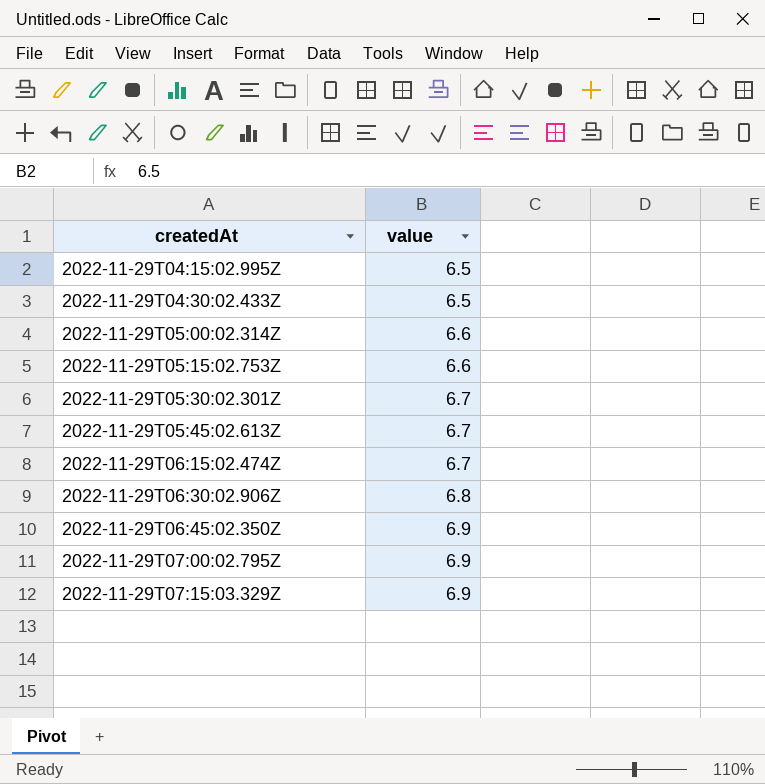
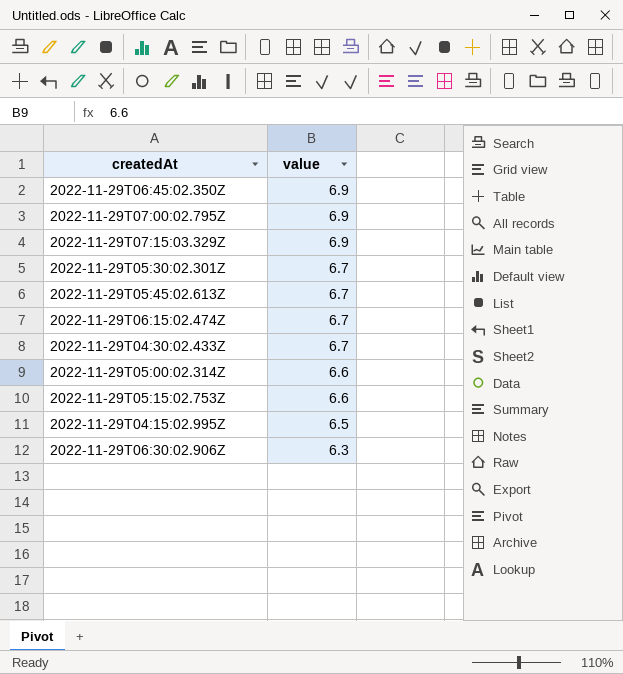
row order: createdAt ascending -> value descending
2022-11-29T04:30:02.433Z | value: 6.5 -> 6.7
2022-11-29T06:30:02.906Z | value: 6.8 -> 6.3

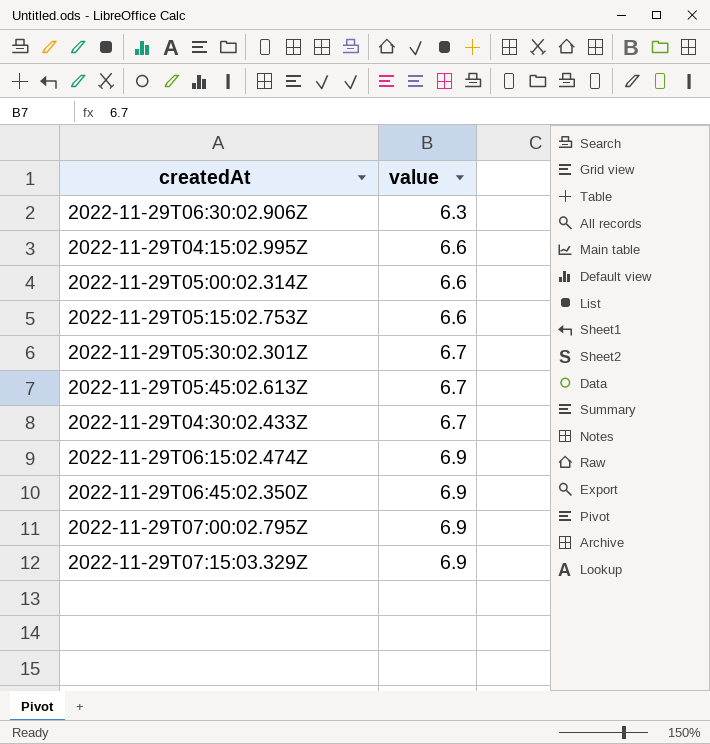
row order: value descending -> value ascending
2022-11-29T04:15:02.995Z | value: 6.5 -> 6.6
2022-11-29T06:15:02.474Z | value: 6.7 -> 6.9

